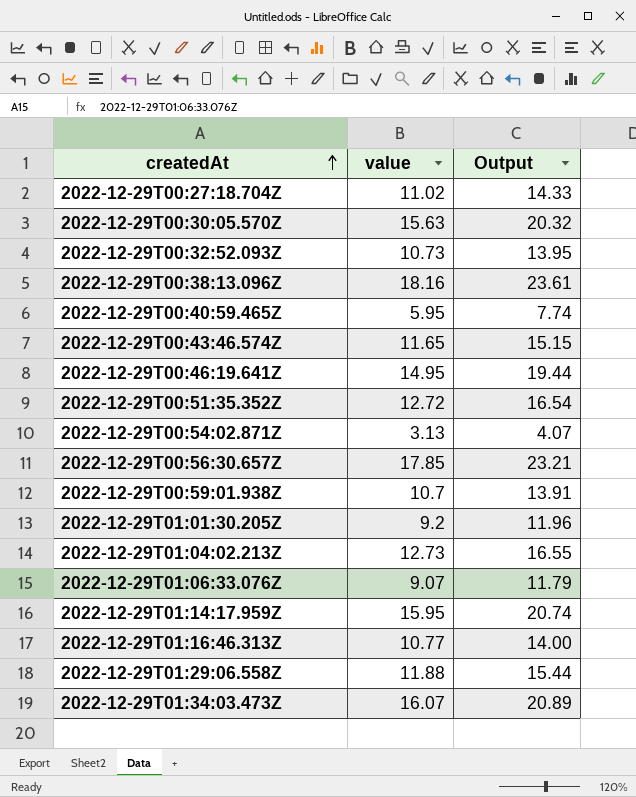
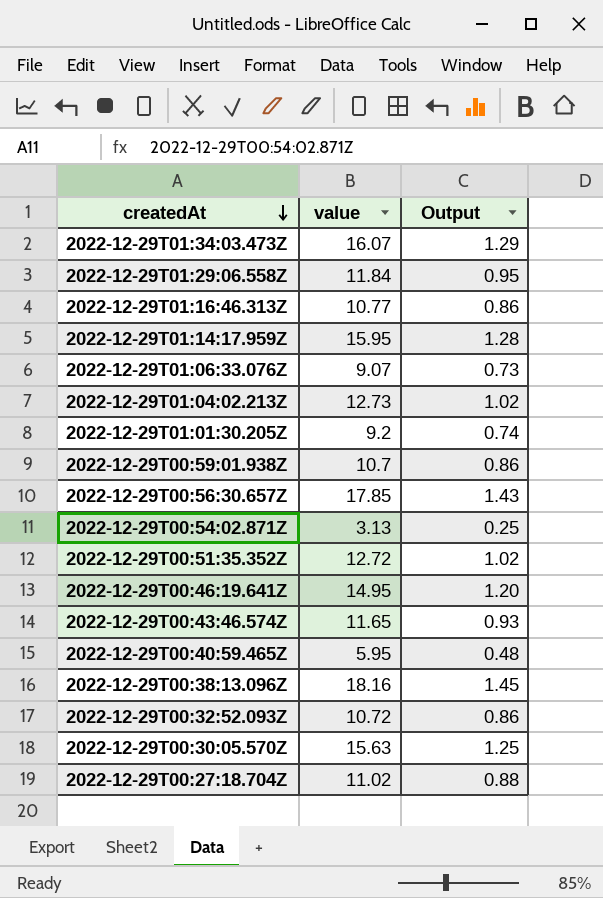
row order: createdAt ascending -> createdAt descending
column Output | formula: [value] * 1.3 -> [value] * 0.08
2022-12-29T01:29:06.558Z | value: 11.88 -> 11.84
2022-12-29T00:32:52.093Z | value: 10.73 -> 10.72

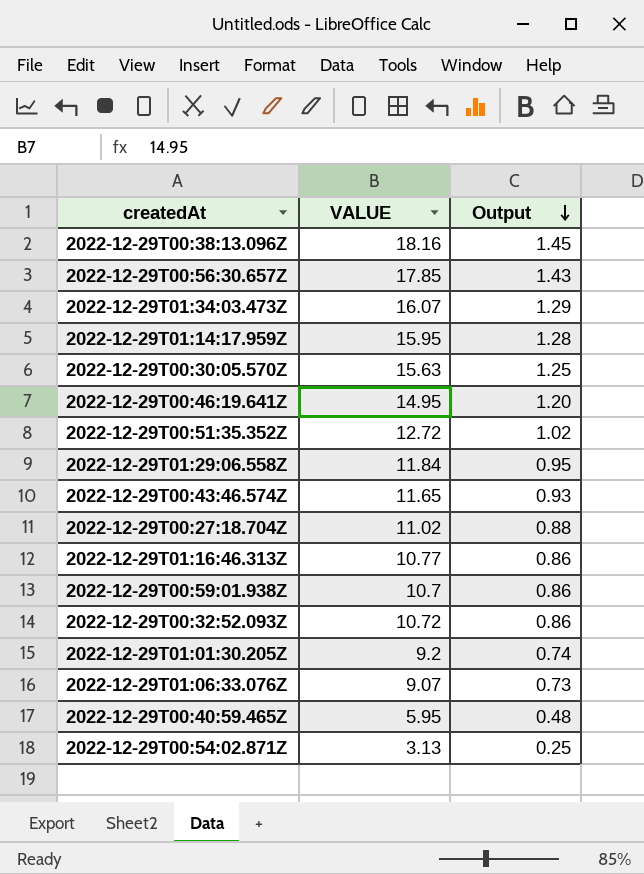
row order: createdAt descending -> Output descending
column name: value -> VALUE
row 2022-12-29T01:04:02.213Z: 12.73 | 1.02 -> none

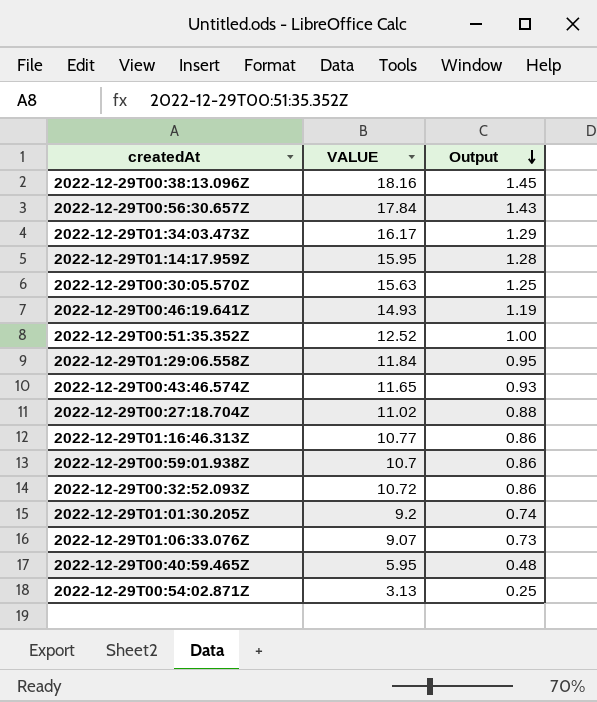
2022-12-29T00:56:30.657Z | VALUE: 17.85 -> 17.84
2022-12-29T01:34:03.473Z | VALUE: 16.07 -> 16.17
2022-12-29T00:46:19.641Z | VALUE: 14.95 -> 14.93
2022-12-29T00:46:19.641Z | Output: 1.20 -> 1.19
2022-12-29T00:51:35.352Z | VALUE: 12.72 -> 12.52
2022-12-29T00:51:35.352Z | Output: 1.02 -> 1.00

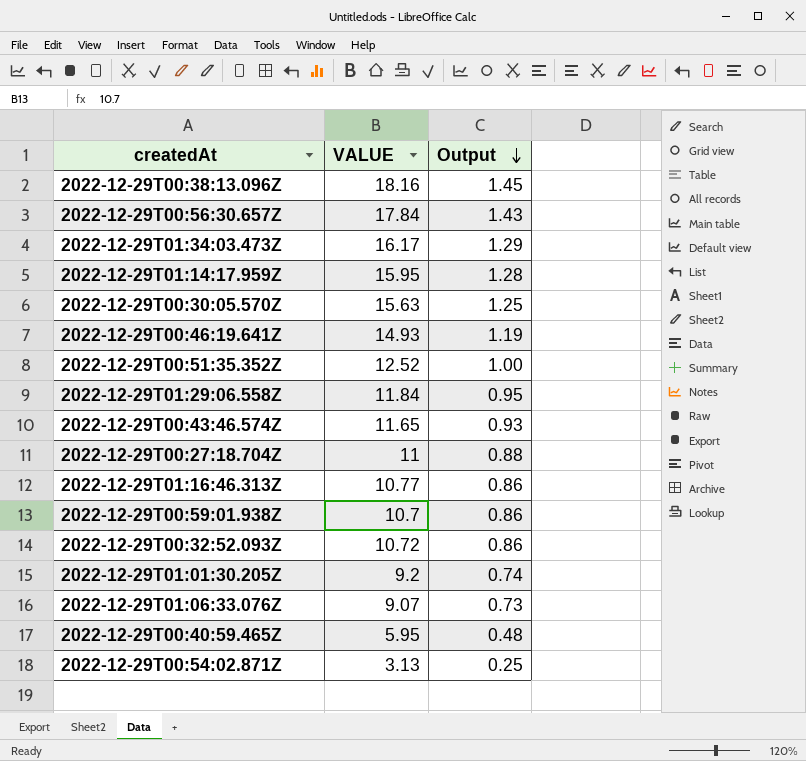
2022-12-29T00:27:18.704Z | VALUE: 11.02 -> 11

